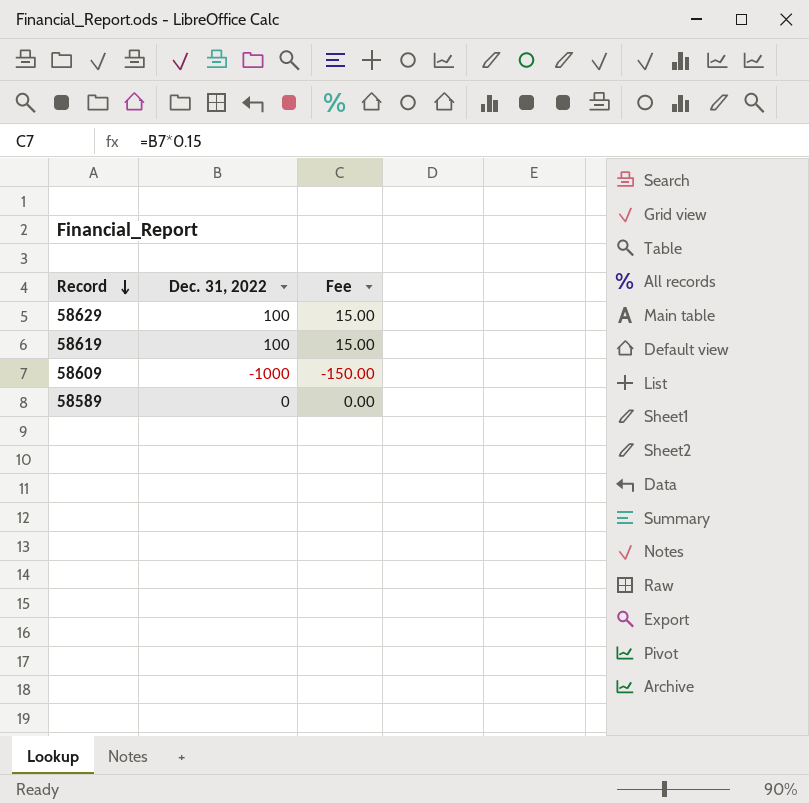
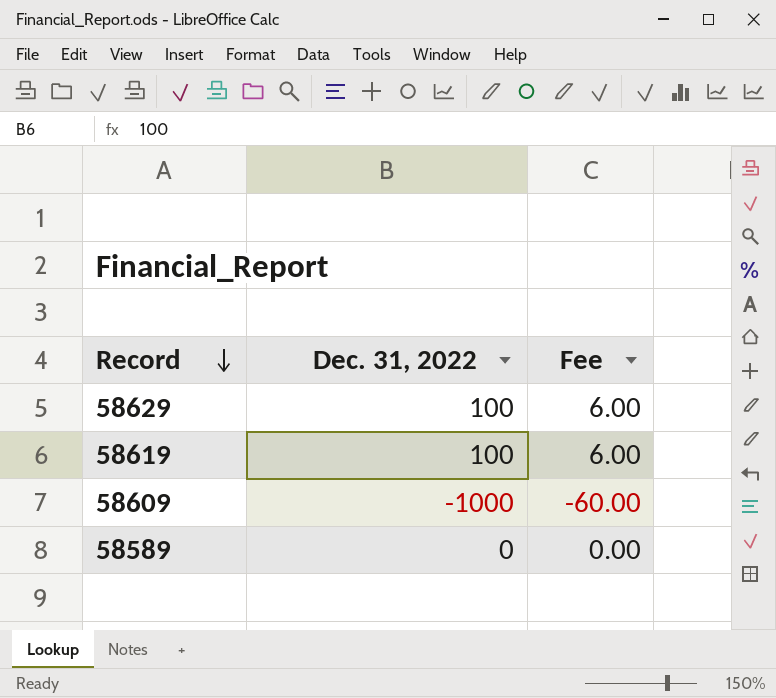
column Fee | formula: [Dec. 31, 2022] * 0.15 -> [Dec. 31, 2022] * 0.06

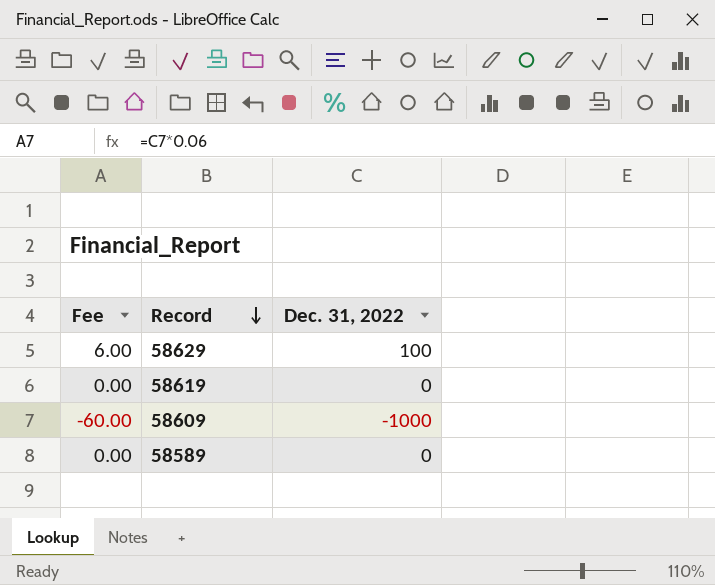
column Fee | position: 3 -> 1
58619 | Fee: 6.00 -> 0.00
58619 | Dec. 31, 2022: 100 -> 0

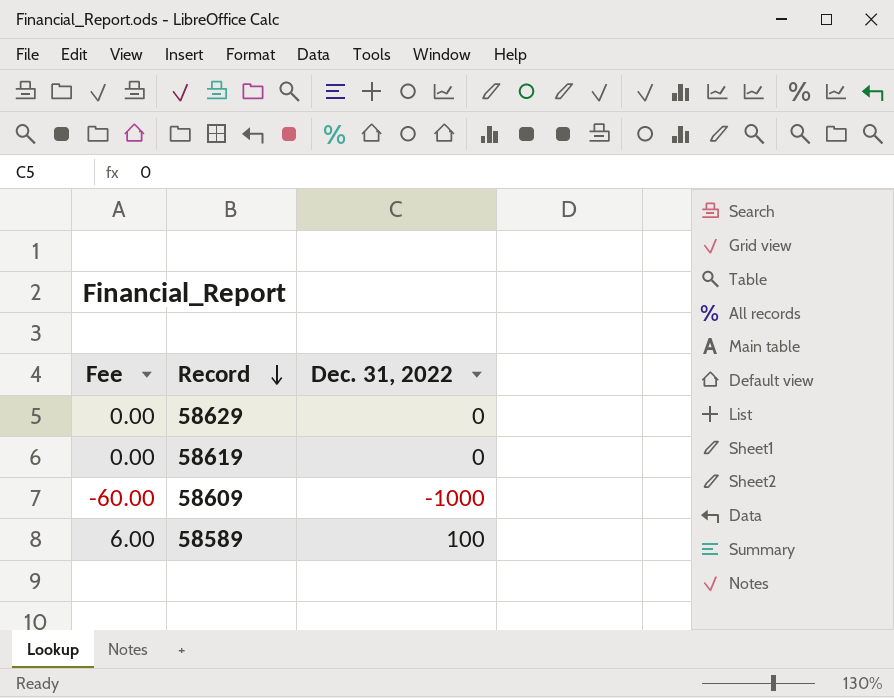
58629 | Fee: 6.00 -> 0.00
58629 | Dec. 31, 2022: 100 -> 0
58589 | Fee: 0.00 -> 6.00
58589 | Dec. 31, 2022: 0 -> 100

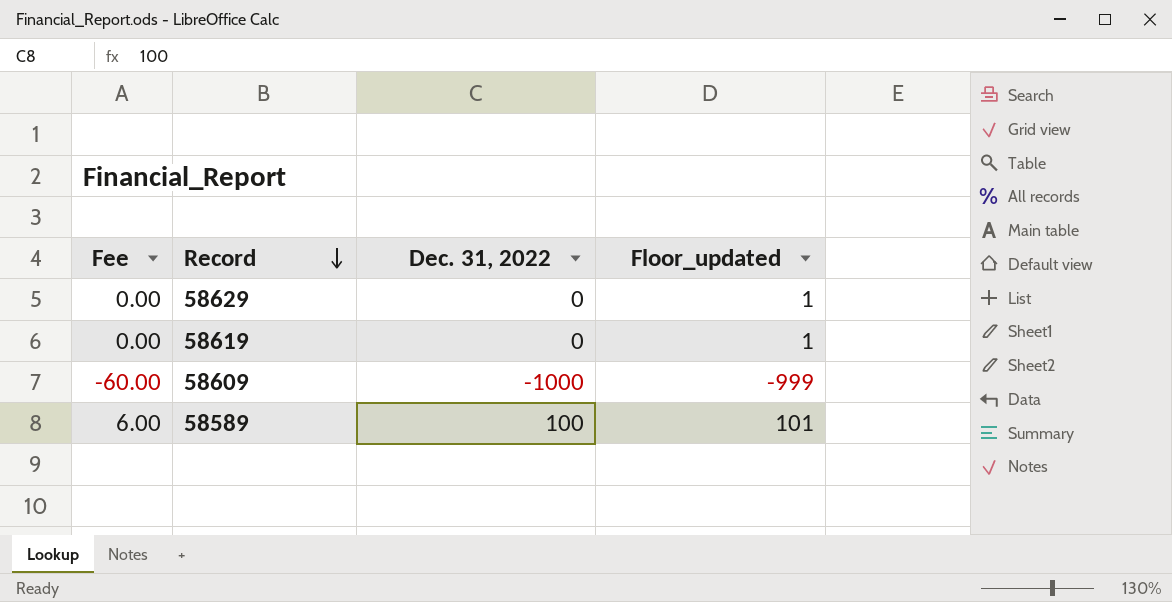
column Floor_updated | formula: none -> [Dec. 31, 2022] + 1

